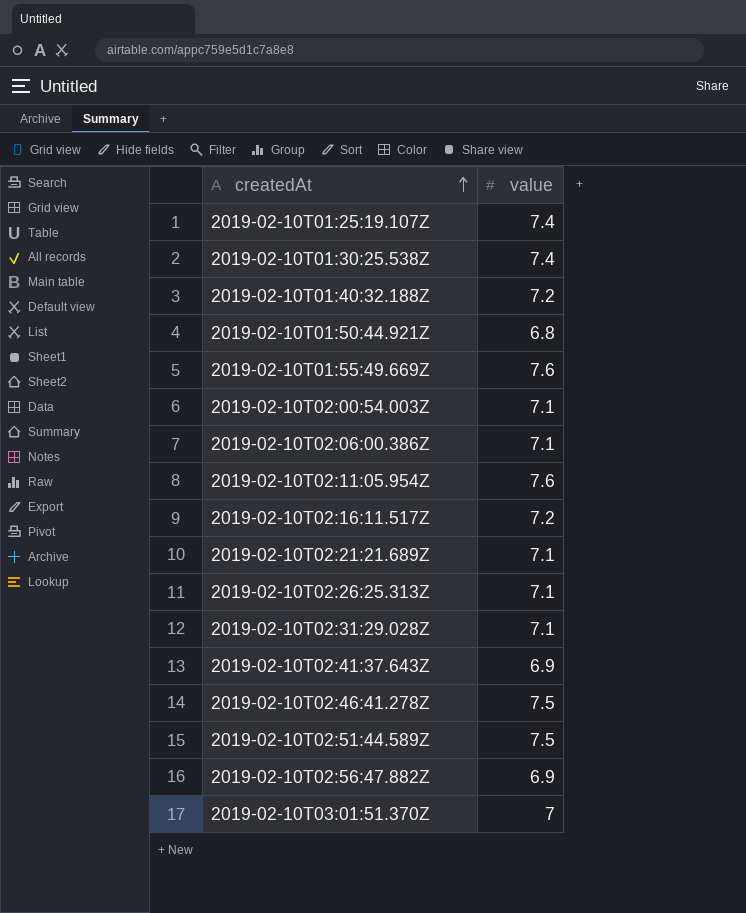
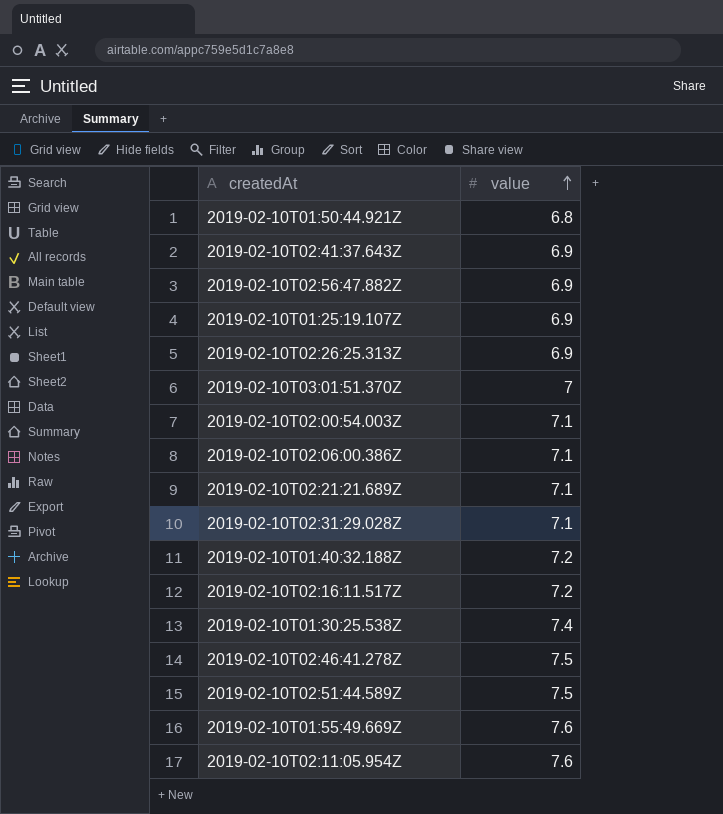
row order: createdAt ascending -> value ascending
2019-02-10T01:25:19.107Z | value: 7.4 -> 6.9
2019-02-10T02:26:25.313Z | value: 7.1 -> 6.9

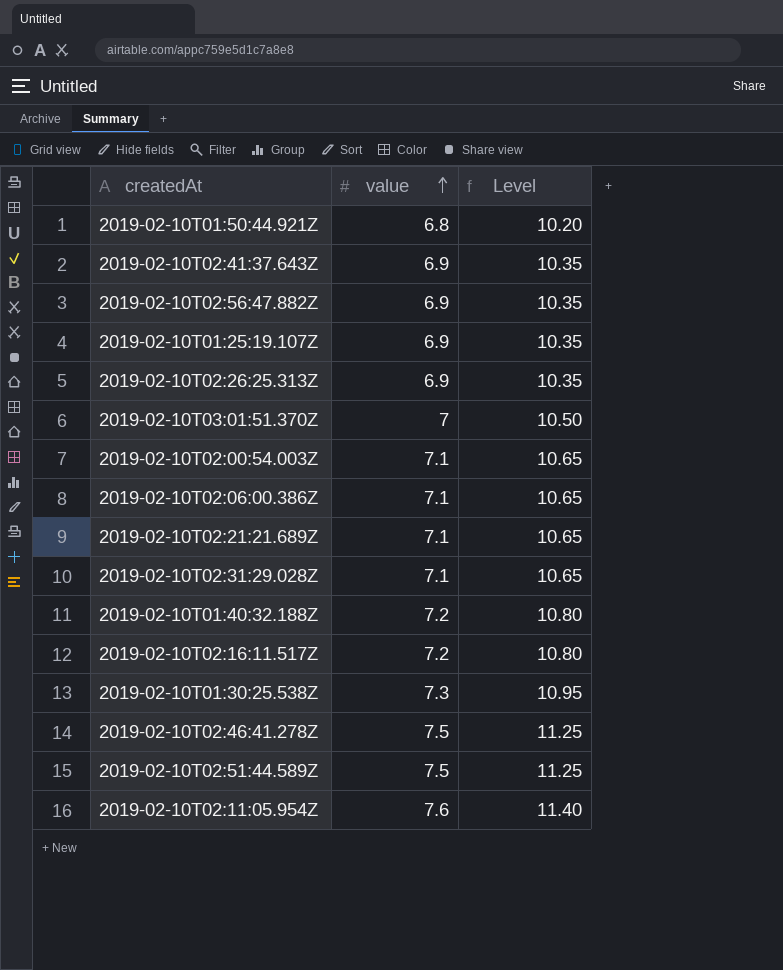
column Level | formula: none -> [value] * 1.5
row 2019-02-10T01:55:49.669Z: 7.6 -> none
2019-02-10T01:30:25.538Z | value: 7.4 -> 7.3

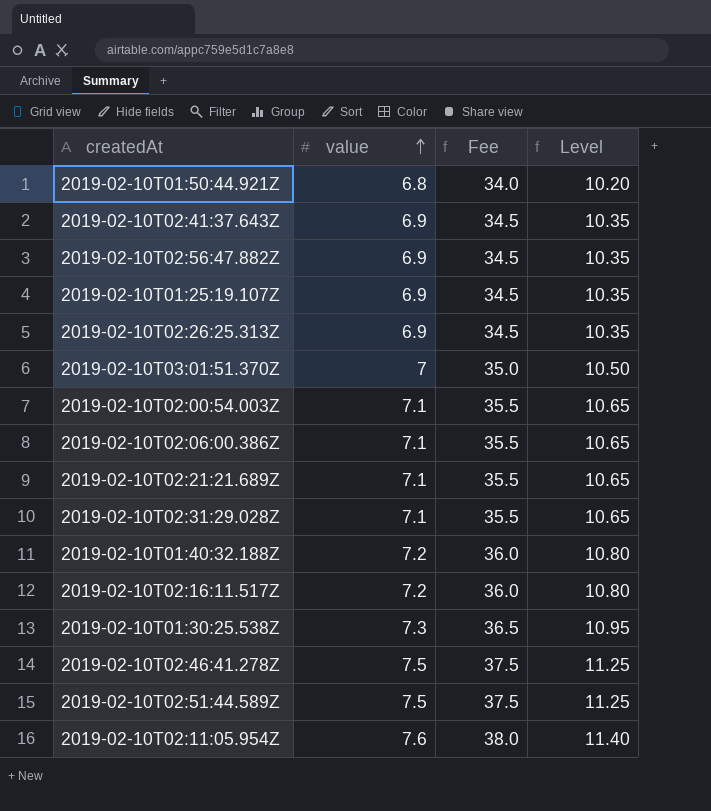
column Fee | formula: none -> [value] * 5

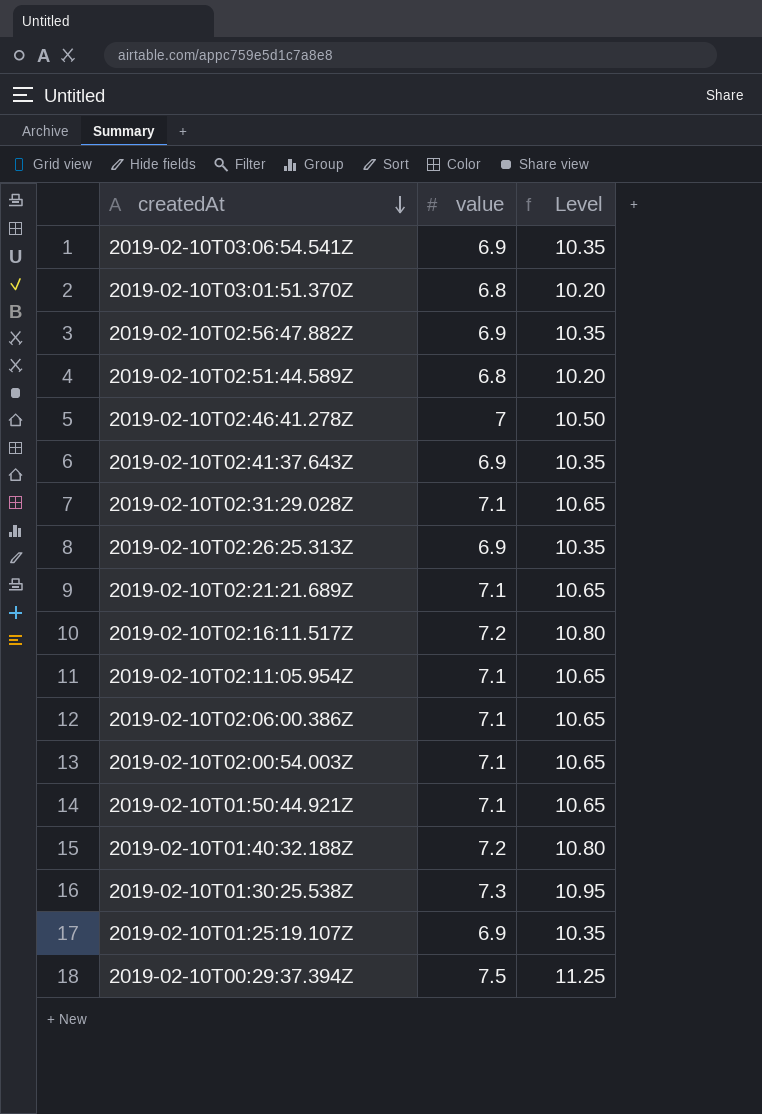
row order: value ascending -> createdAt descending
column Fee | formula: [value] * 5 -> none
row 2019-02-10T03:06:54.541Z: none -> 6.9 | 10.35
2019-02-10T03:01:51.370Z | value: 7 -> 6.8
2019-02-10T03:01:51.370Z | Level: 10.50 -> 10.20
2019-02-10T02:51:44.589Z | value: 7.5 -> 6.8
2019-02-10T02:51:44.589Z | Level: 11.25 -> 10.20
2019-02-10T02:46:41.278Z | value: 7.5 -> 7
2019-02-10T02:46:41.278Z | Level: 11.25 -> 10.50
2019-02-10T02:11:05.954Z | value: 7.6 -> 7.1
2019-02-10T02:11:05.954Z | Level: 11.40 -> 10.65
2019-02-10T01:50:44.921Z | value: 6.8 -> 7.1
2019-02-10T01:50:44.921Z | Level: 10.20 -> 10.65
row 2019-02-10T00:29:37.394Z: none -> 7.5 | 11.25

